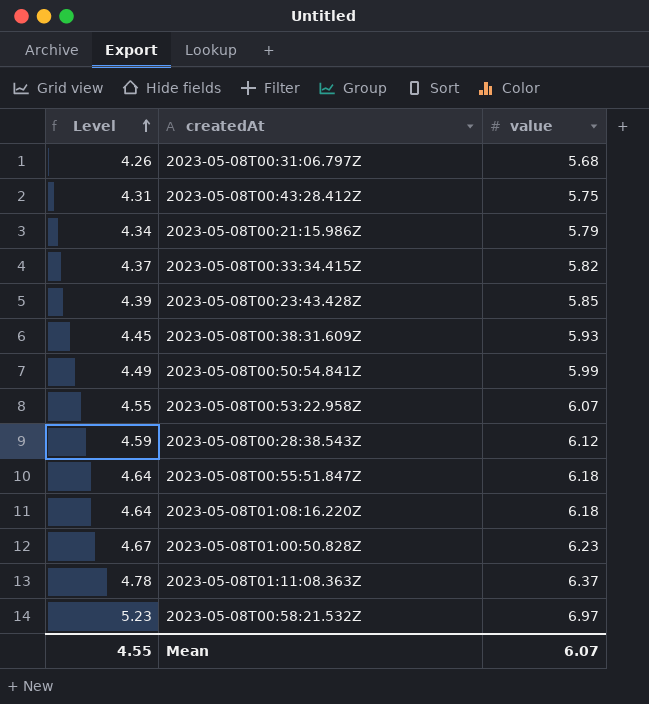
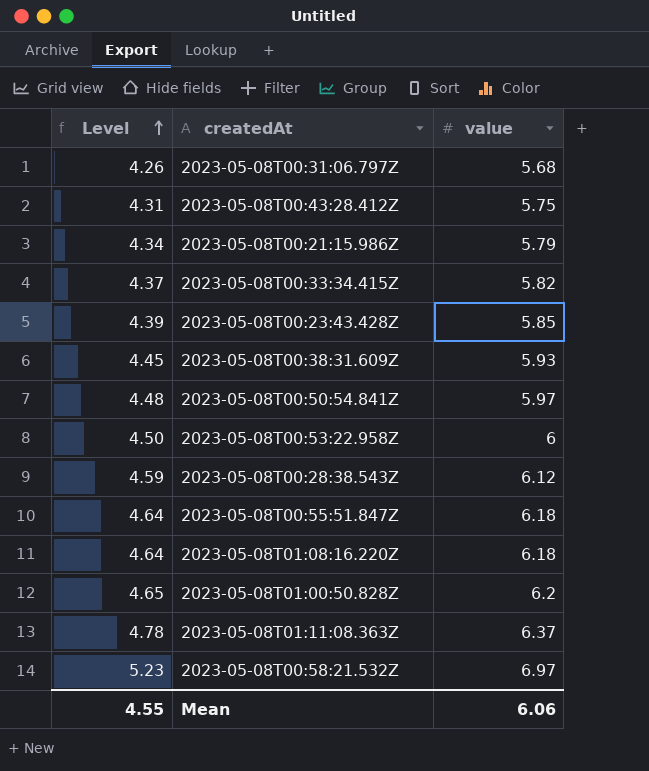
2023-05-08T00:50:54.841Z | Level: 4.49 -> 4.48
2023-05-08T00:50:54.841Z | value: 5.99 -> 5.97
2023-05-08T00:53:22.958Z | Level: 4.55 -> 4.50
2023-05-08T00:53:22.958Z | value: 6.07 -> 6
2023-05-08T01:00:50.828Z | Level: 4.67 -> 4.65
2023-05-08T01:00:50.828Z | value: 6.23 -> 6.2
Mean | value: 6.07 -> 6.06

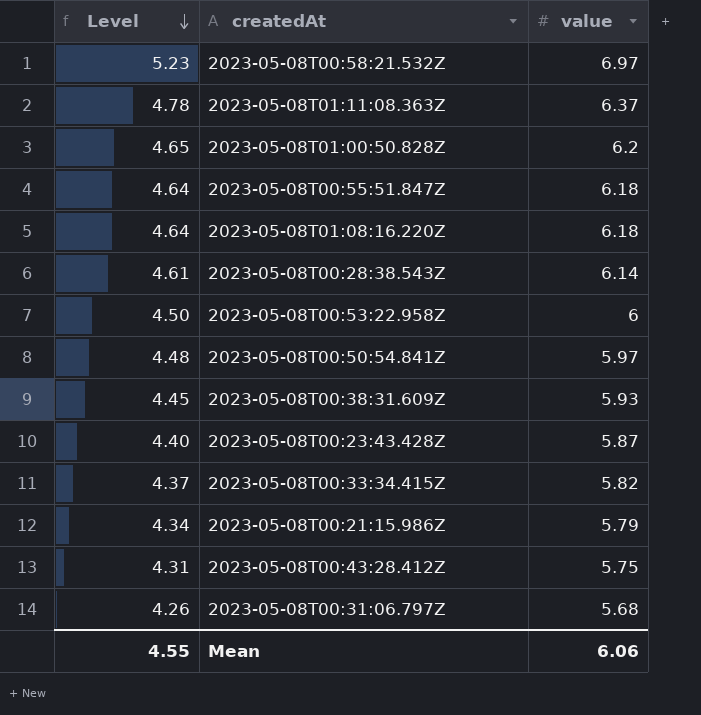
row order: Level ascending -> Level descending
2023-05-08T00:28:38.543Z | Level: 4.59 -> 4.61
2023-05-08T00:28:38.543Z | value: 6.12 -> 6.14
2023-05-08T00:23:43.428Z | Level: 4.39 -> 4.40
2023-05-08T00:23:43.428Z | value: 5.85 -> 5.87

